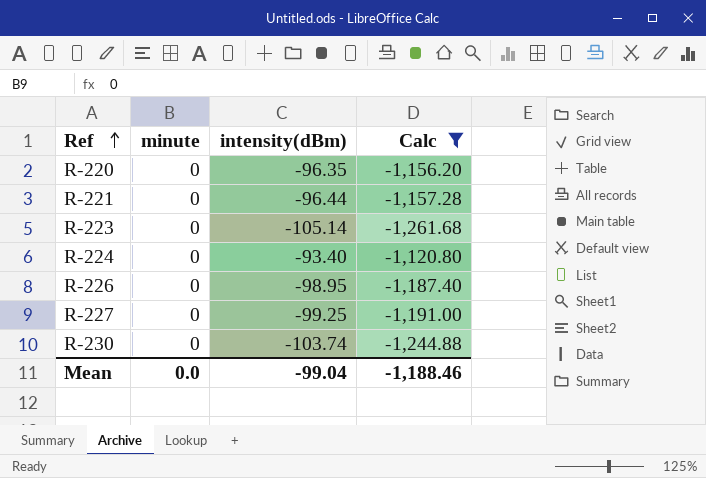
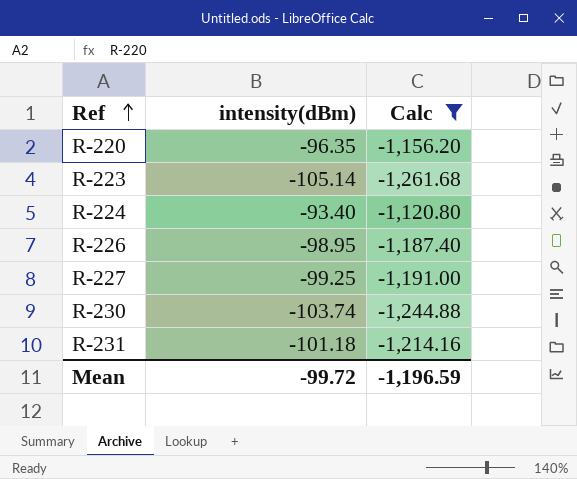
column minute | position: 2 -> none
row R-221: 0 | -96.44 | -1,157.28 -> none
row R-231: none -> -101.18 | -1,214.16
Mean | intensity(dBm): -99.04 -> -99.72
Mean | Calc: -1,188.46 -> -1,196.59

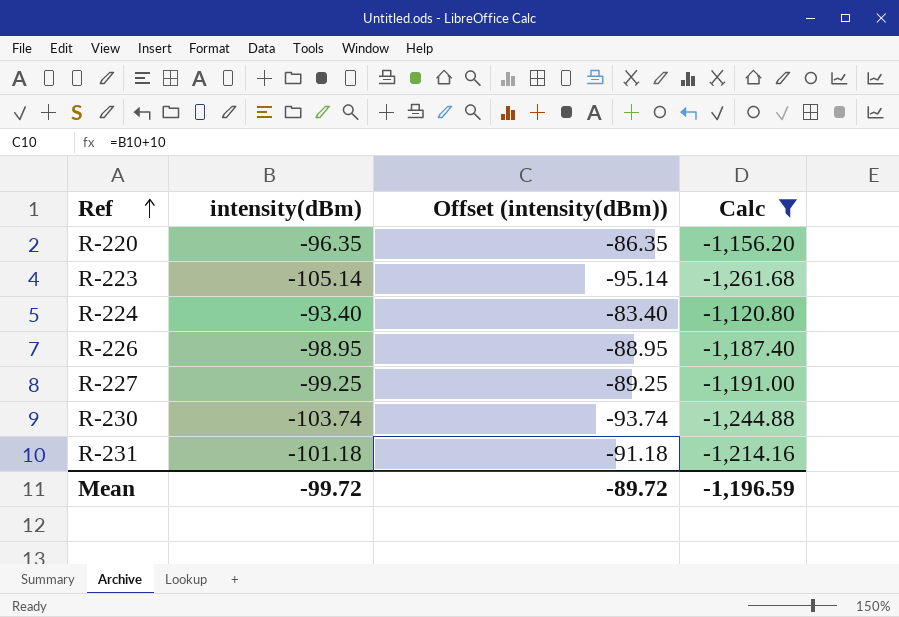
column Offset (intensity(dBm)) | formula: none -> [intensity(dBm)] + 10

